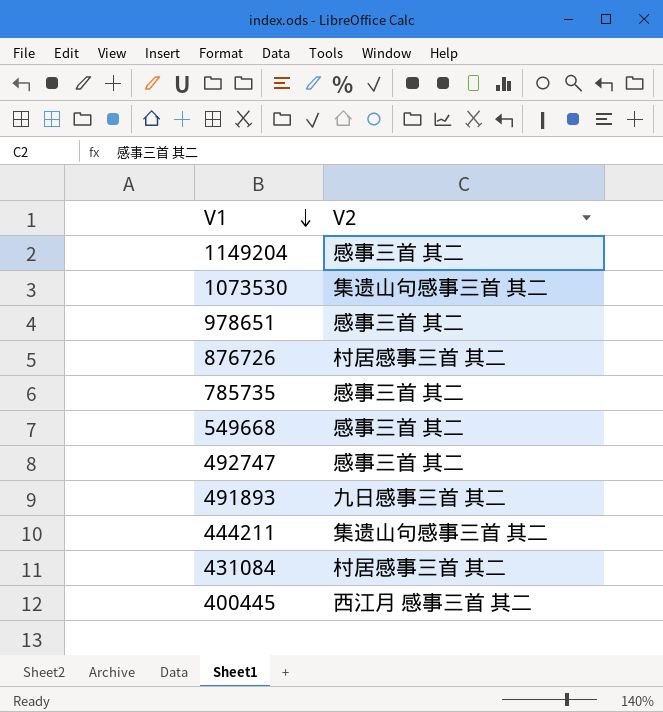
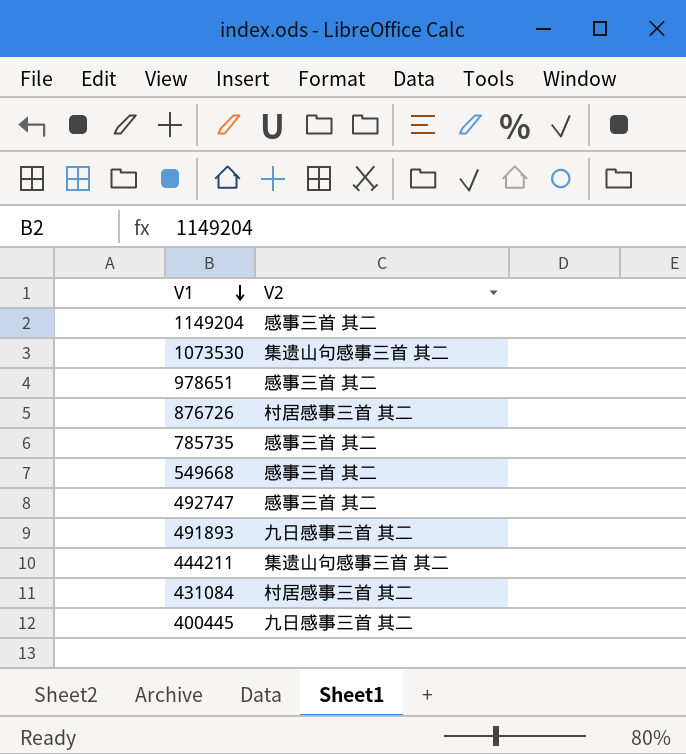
400445 | V2: 西江月 感事三首 其二 -> 九日感事三首 其二

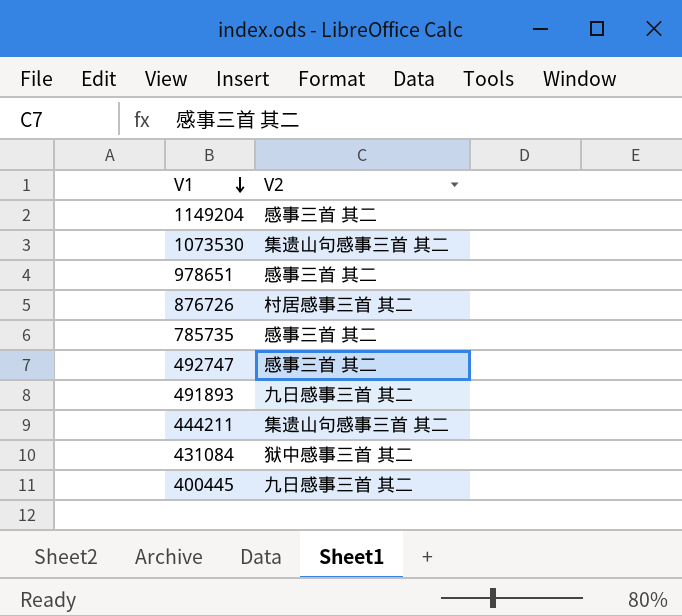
row 549668: 感事三首 其二 -> none
431084 | V2: 村居感事三首 其二 -> 狱中感事三首 其二

